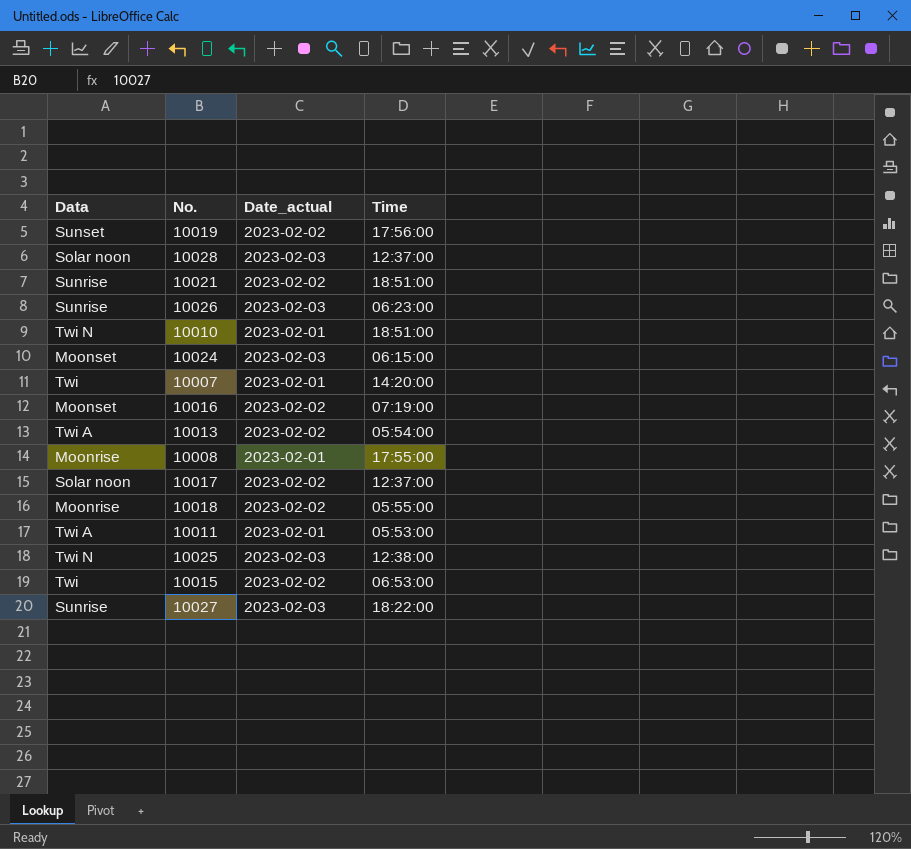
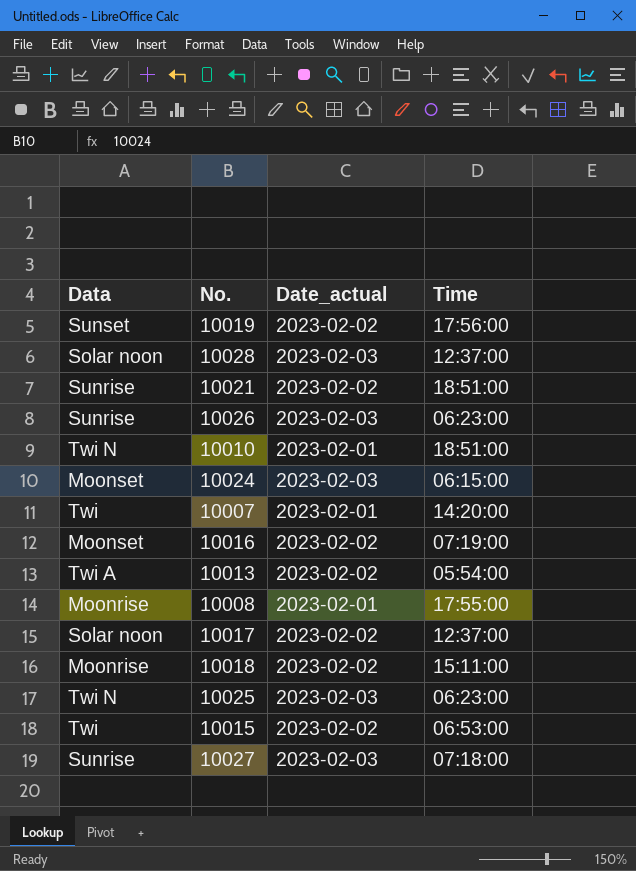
row 10011: Twi A | 2023-02-01 | 05:53:00 -> none
10018 | Time: 05:55:00 -> 15:11:00
10025 | Time: 12:38:00 -> 06:23:00
10027 | Time: 18:22:00 -> 07:18:00

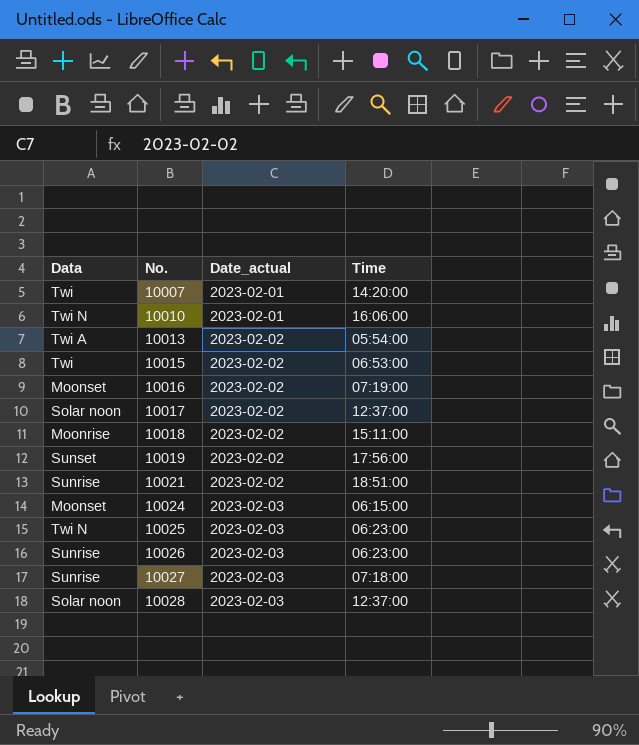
row order: none -> No. ascending
row 10008: Moonrise | 2023-02-01 | 17:55:00 -> none
10010 | Time: 18:51:00 -> 16:06:00

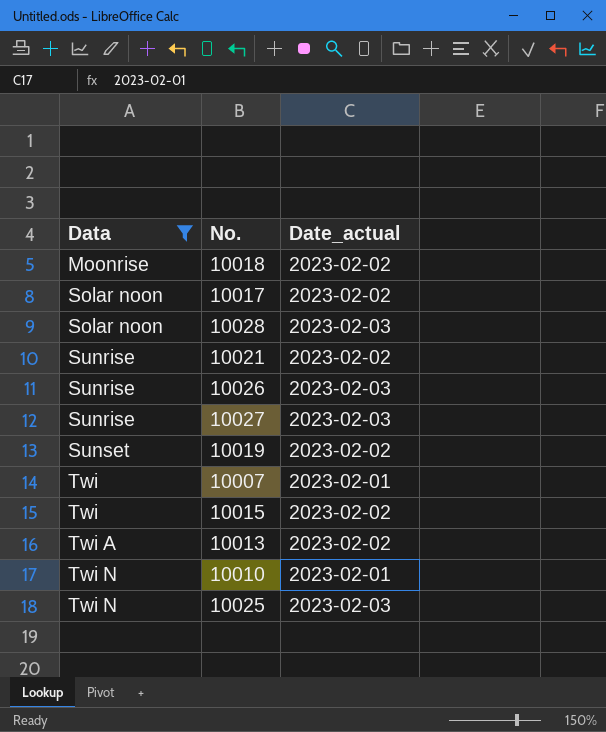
filter: none -> Data != Moonset
row order: No. ascending -> Data ascending
column Time | position: 4 -> none

